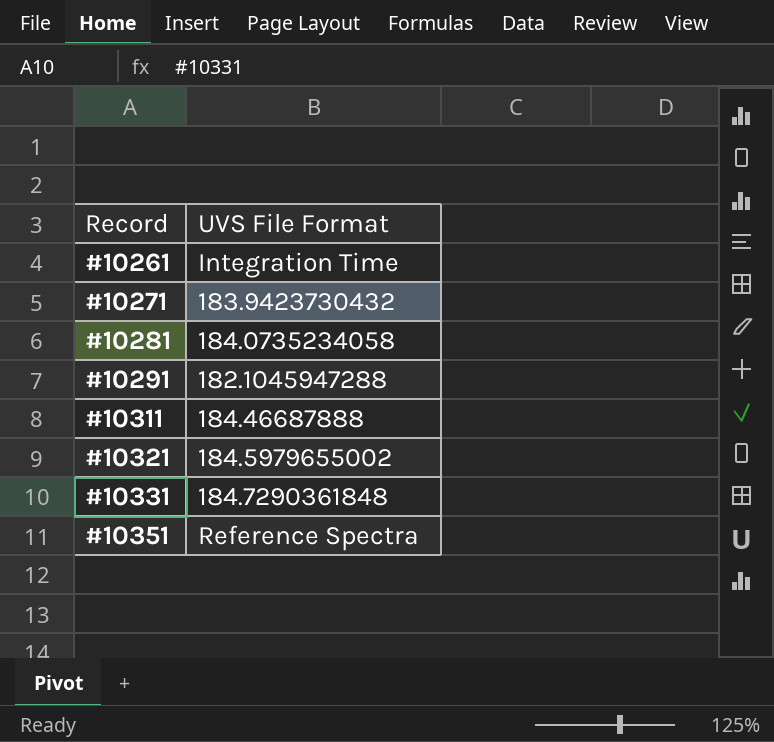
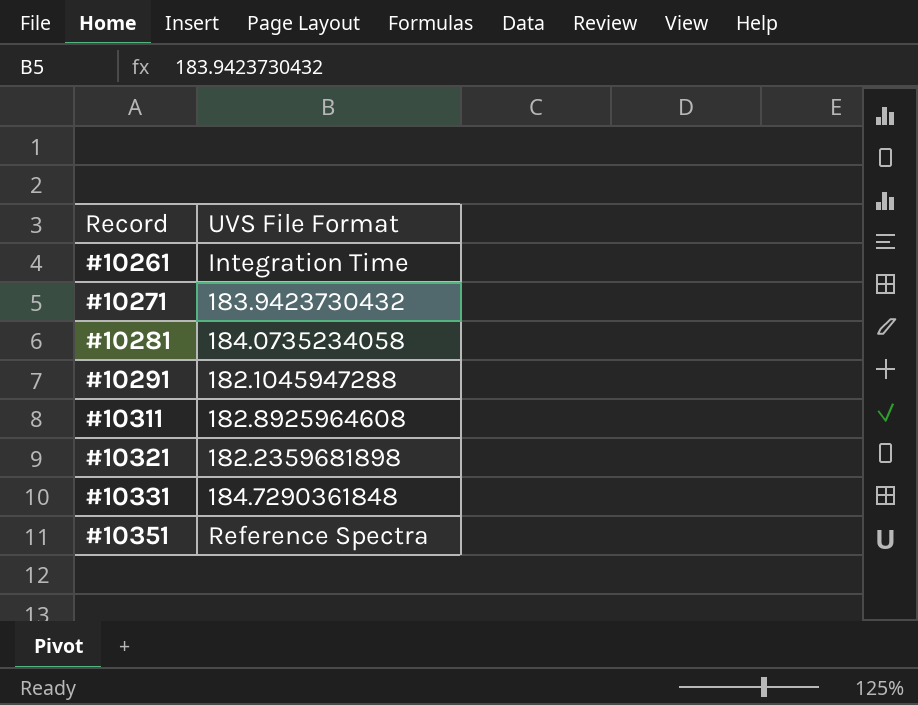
#10311 | UVS File Format: 184.46687888 -> 182.8925964608
#10321 | UVS File Format: 184.5979655002 -> 182.2359681898

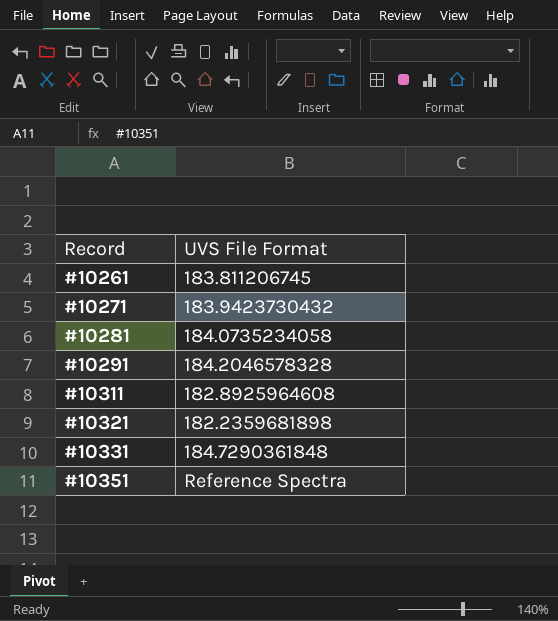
#10261 | UVS File Format: Integration Time -> 183.811206745
#10291 | UVS File Format: 182.1045947288 -> 184.2046578328

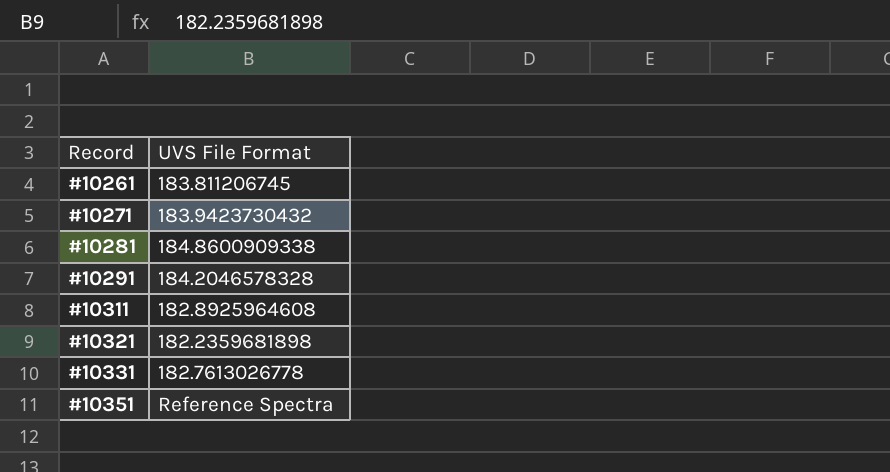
#10281 | UVS File Format: 184.0735234058 -> 184.8600909338
#10331 | UVS File Format: 184.7290361848 -> 182.7613026778

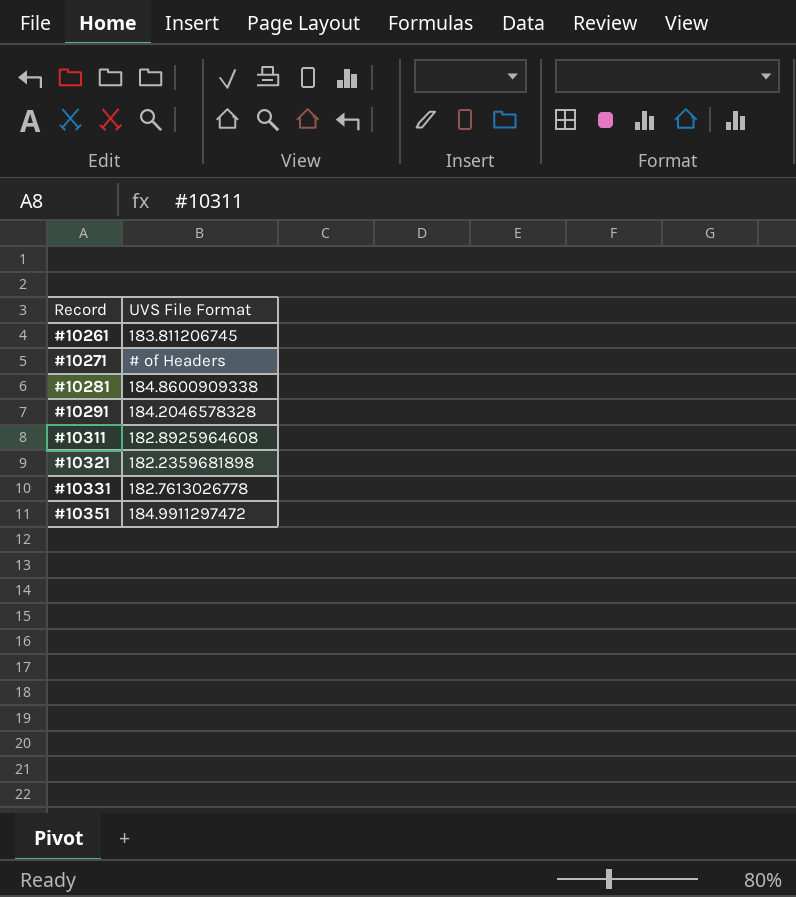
#10271 | UVS File Format: 183.9423730432 -> # of Headers
#10351 | UVS File Format: Reference Spectra -> 184.9911297472

